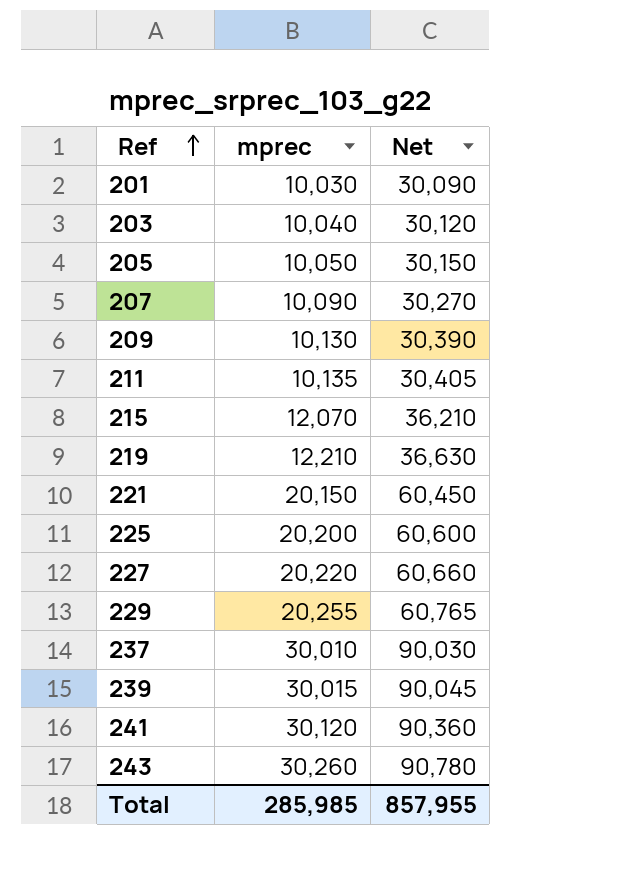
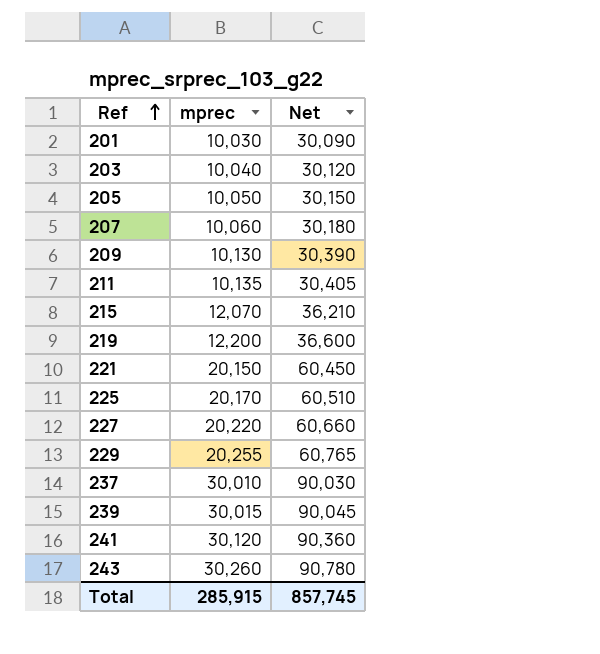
207 | mprec: 10,090 -> 10,060
207 | Net: 30,270 -> 30,180
219 | mprec: 12,210 -> 12,200
219 | Net: 36,630 -> 36,600
225 | mprec: 20,200 -> 20,170
225 | Net: 60,600 -> 60,510
Total | mprec: 285,985 -> 285,915
Total | Net: 857,955 -> 857,745

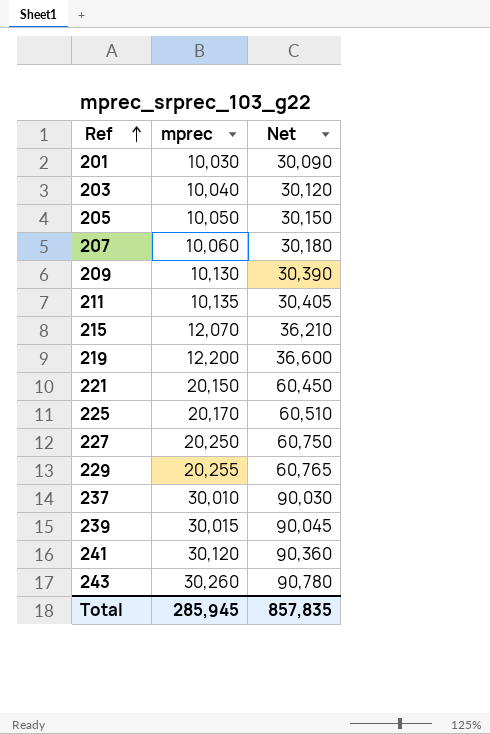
227 | mprec: 20,220 -> 20,250
227 | Net: 60,660 -> 60,750
Total | mprec: 285,915 -> 285,945
Total | Net: 857,745 -> 857,835

